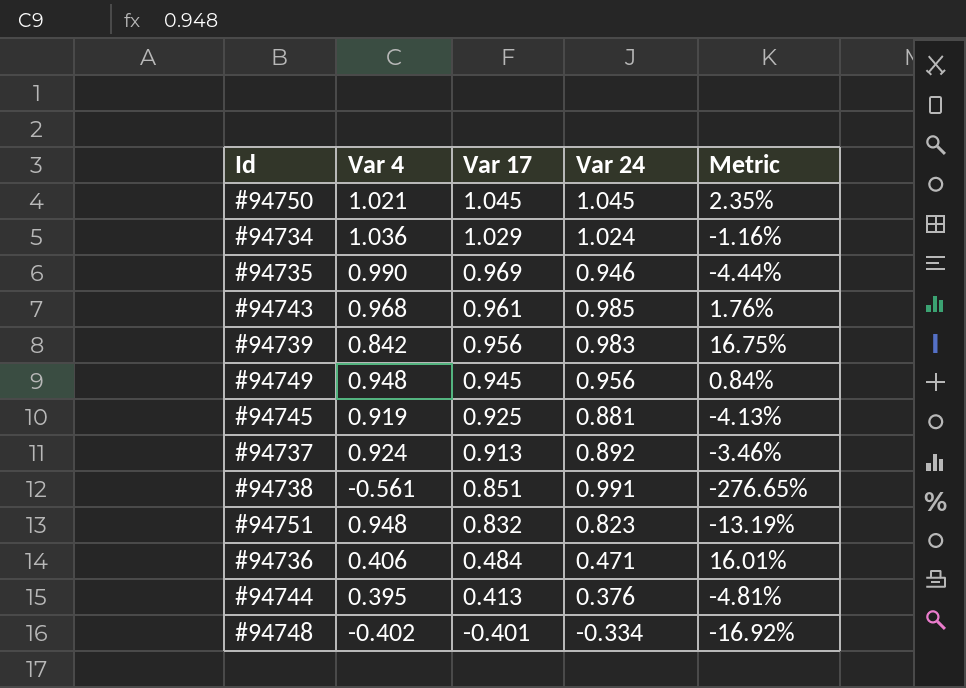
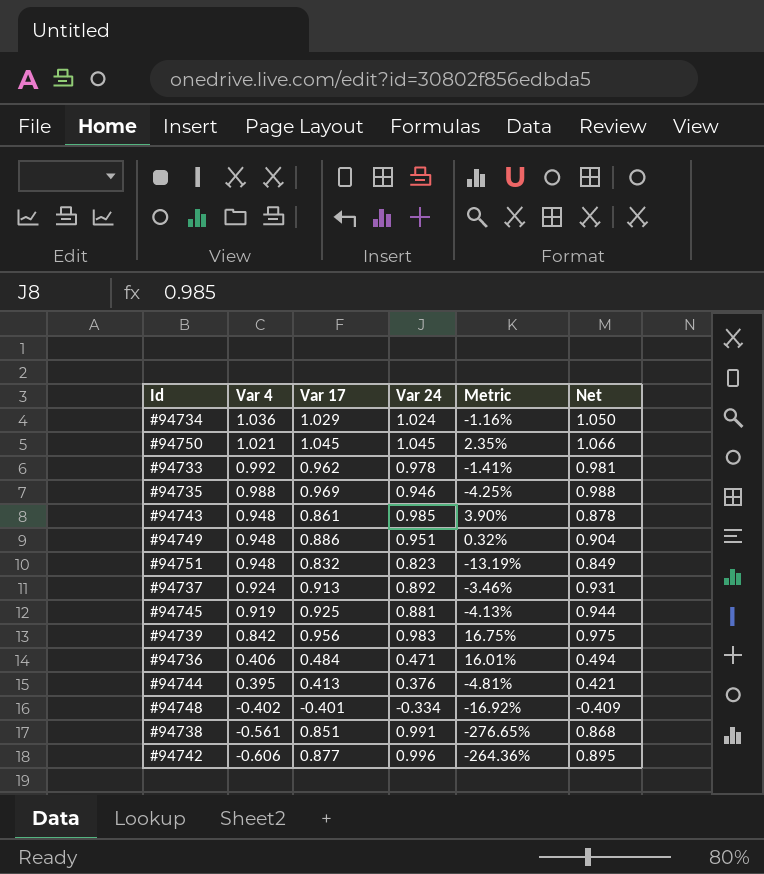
row order: Var 17 descending -> Var 4 descending
column Net | formula: none -> [Var 17] * 1.02
row #94733: none -> 0.992 | 0.962 | 0.978 | -1.41% | 0.981
#94735 | Var 4: 0.990 -> 0.988
#94735 | Metric: -4.44% -> -4.25%
#94743 | Var 4: 0.968 -> 0.948
#94743 | Var 17: 0.961 -> 0.861
#94743 | Metric: 1.76% -> 3.90%
#94749 | Var 17: 0.945 -> 0.886
#94749 | Var 24: 0.956 -> 0.951
#94749 | Metric: 0.84% -> 0.32%
row #94742: none -> -0.606 | 0.877 | 0.996 | -264.36% | 0.895

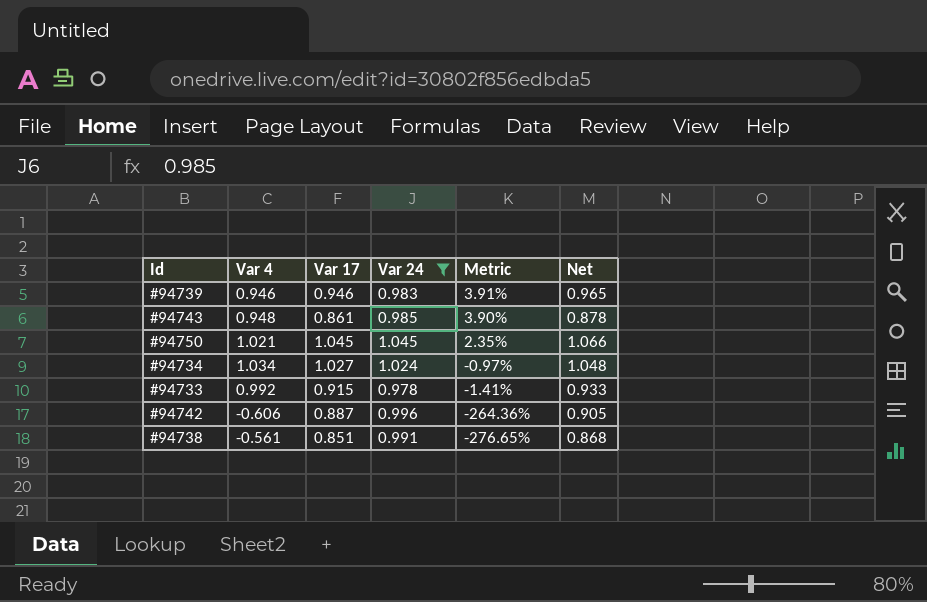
filter: none -> Var 24 >= 0.978
row order: Var 4 descending -> Metric descending
#94739 | Var 4: 0.842 -> 0.946
#94739 | Var 17: 0.956 -> 0.946
#94739 | Metric: 16.75% -> 3.91%
#94739 | Net: 0.975 -> 0.965
#94734 | Var 4: 1.036 -> 1.034
#94734 | Var 17: 1.029 -> 1.027
#94734 | Metric: -1.16% -> -0.97%
#94734 | Net: 1.050 -> 1.048
#94733 | Var 17: 0.962 -> 0.915
#94733 | Net: 0.981 -> 0.933
#94742 | Var 17: 0.877 -> 0.887
#94742 | Net: 0.895 -> 0.905

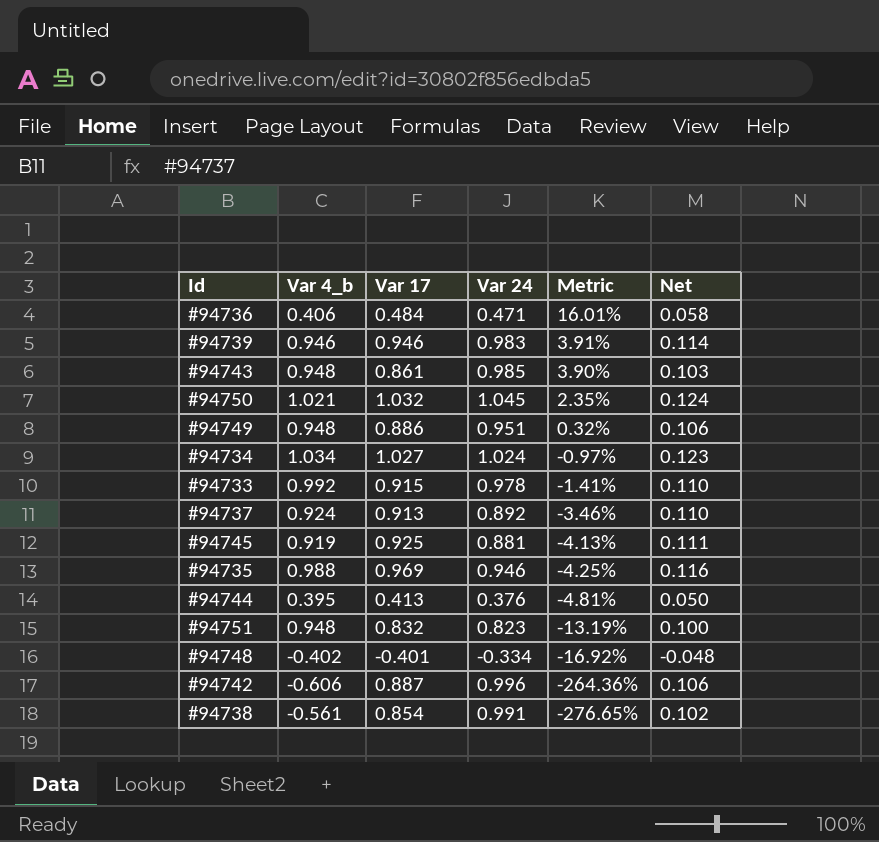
filter: Var 24 >= 0.978 -> none
column name: Var 4 -> Var 4_b
column Net | formula: [Var 17] * 1.02 -> [Var 17] * 0.12
#94750 | Var 17: 1.045 -> 1.032
#94738 | Var 17: 0.851 -> 0.854

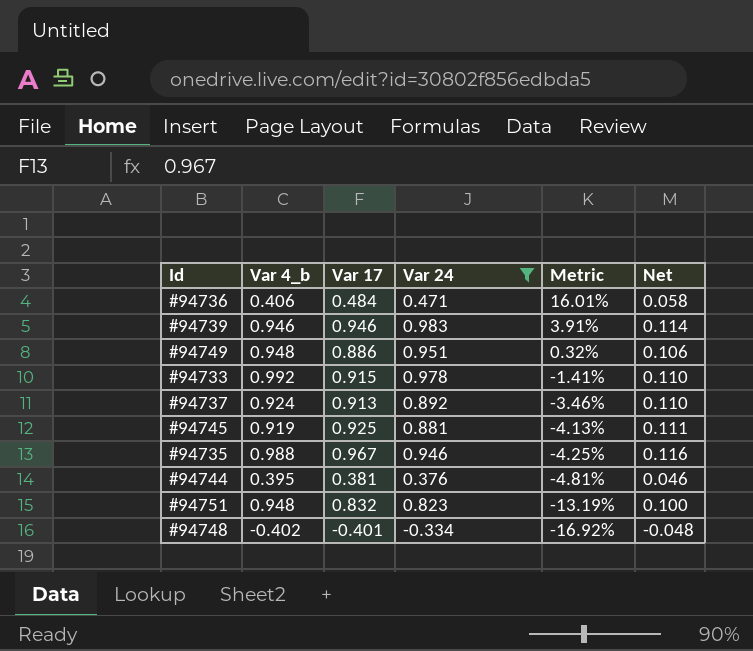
filter: none -> Var 24 <= 0.983
#94735 | Var 17: 0.969 -> 0.967
#94744 | Var 17: 0.413 -> 0.381
#94744 | Net: 0.050 -> 0.046

